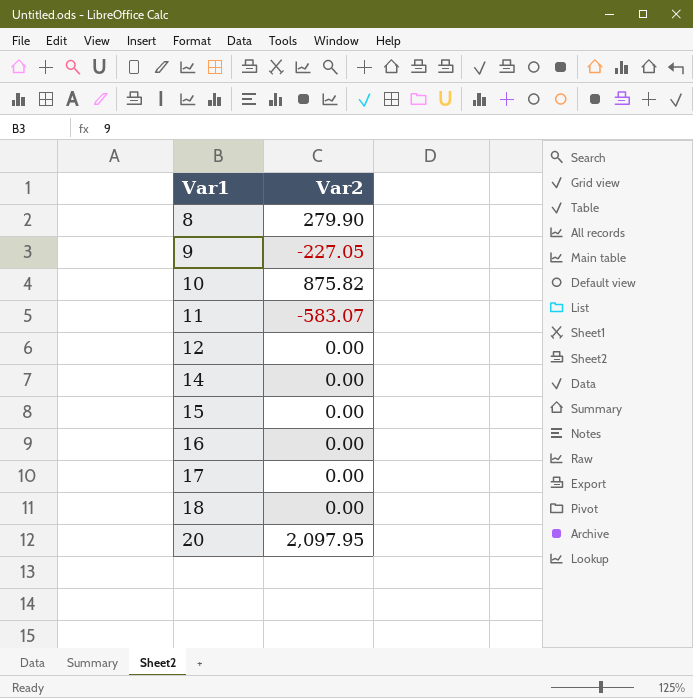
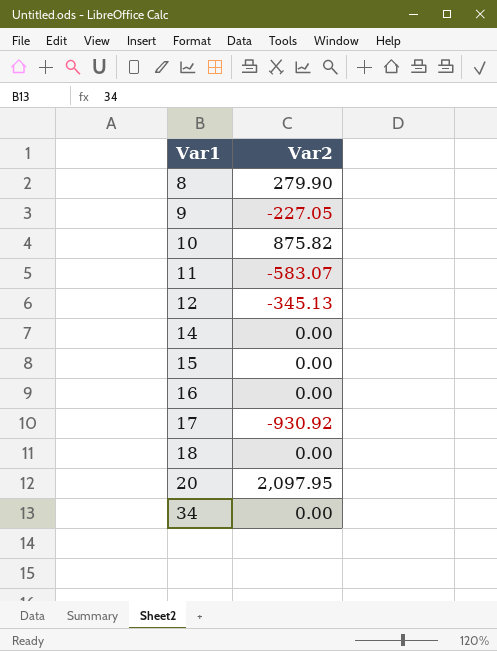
12 | Var2: 0.00 -> -345.13
17 | Var2: 0.00 -> -930.92
row 34: none -> 0.00

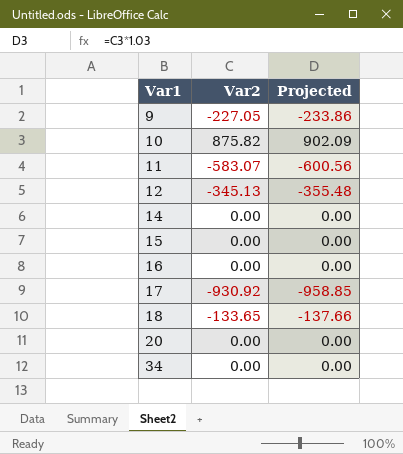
column Projected | formula: none -> [Var2] * 1.03
row 8: 279.90 -> none
18 | Var2: 0.00 -> -133.65
20 | Var2: 2,097.95 -> 0.00

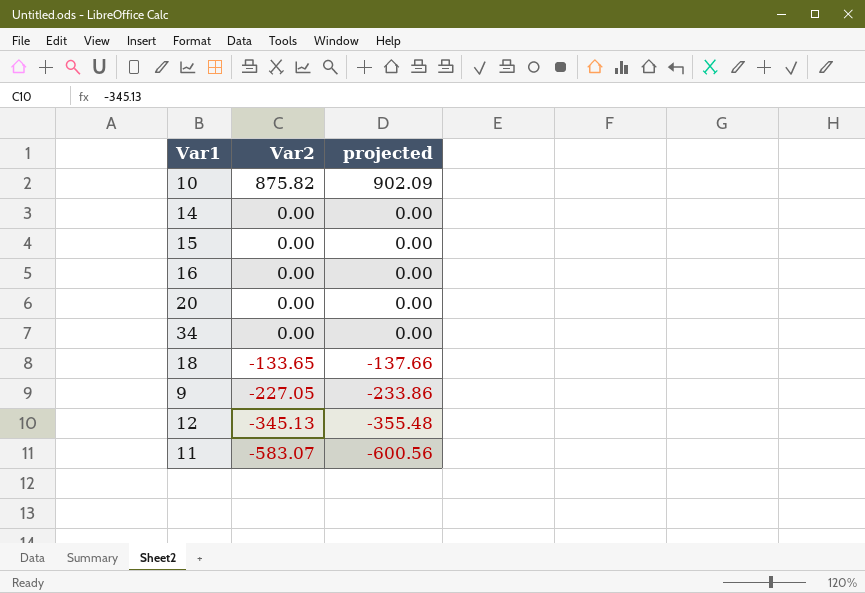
row order: Var1 ascending -> Var2 descending
column name: Projected -> projected
row 17: -930.92 | -958.85 -> none

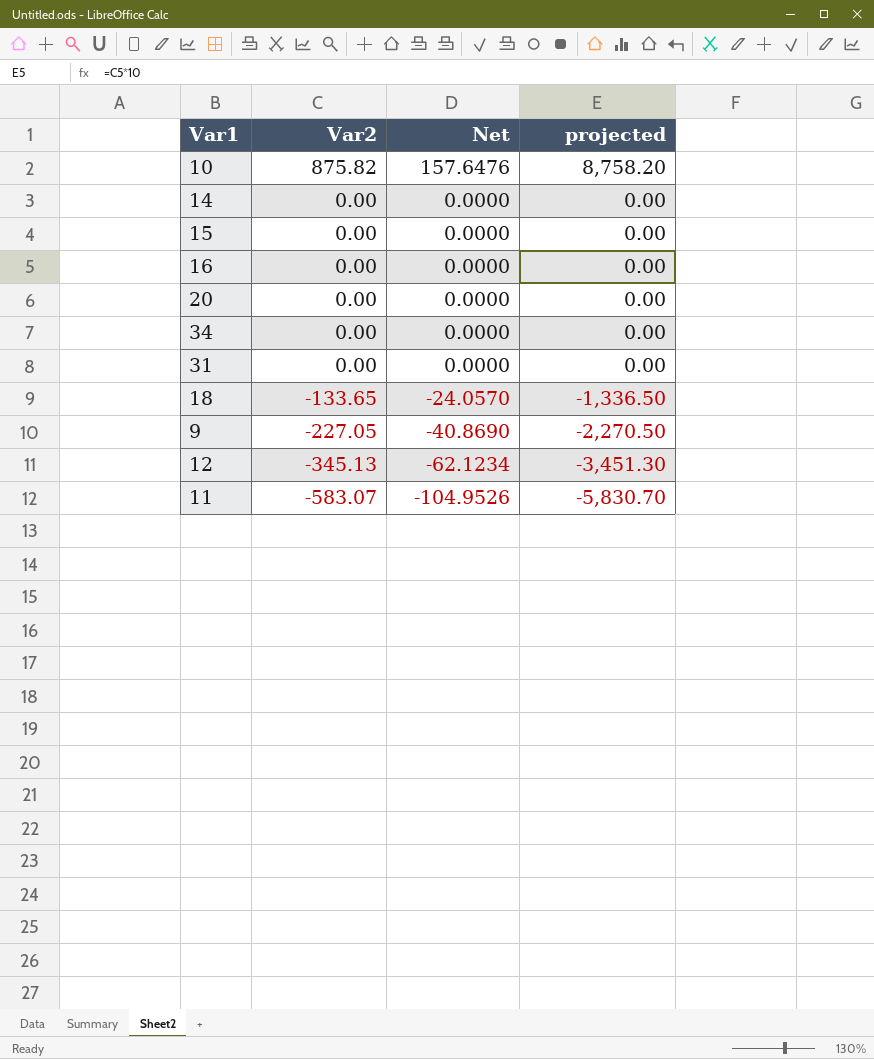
column Net | formula: none -> [Var2] * 0.18
column projected | formula: [Var2] * 1.03 -> [Var2] * 10
row 31: none -> 0.00 | 0.0000 | 0.00

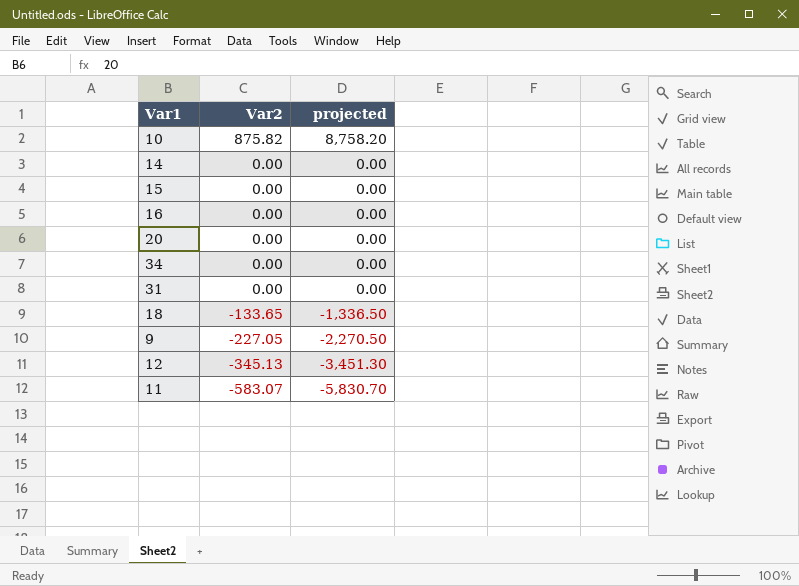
column Net | formula: [Var2] * 0.18 -> none

